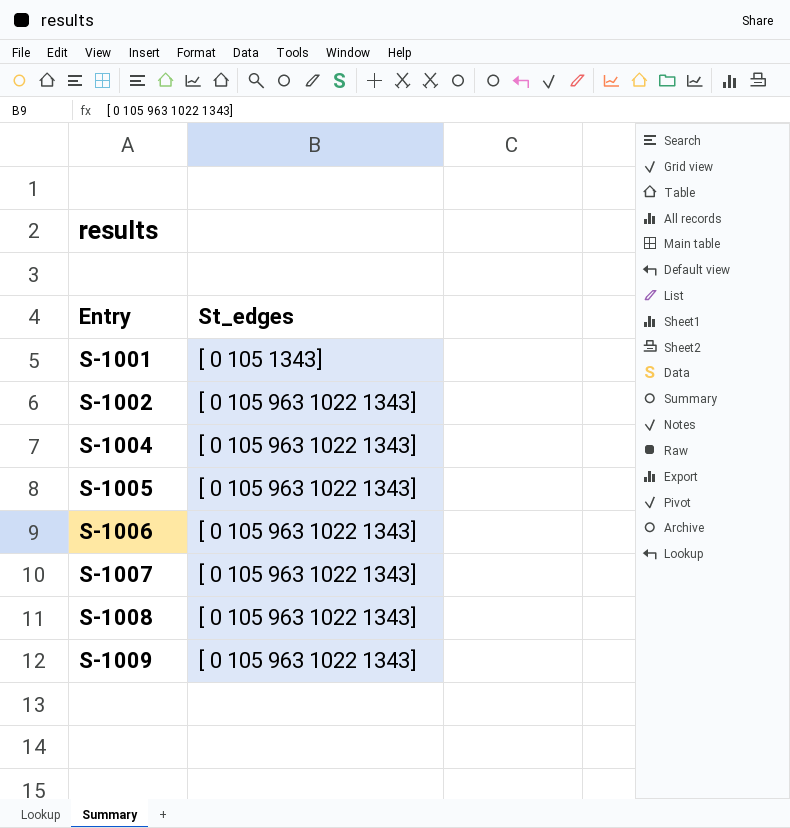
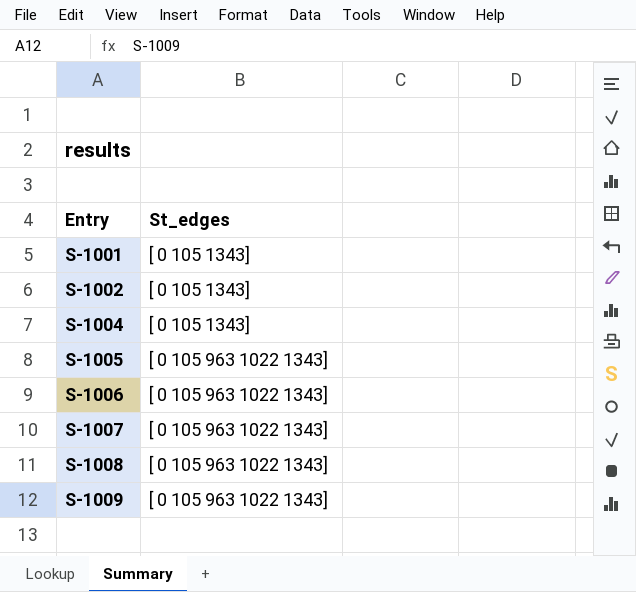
S-1002 | St_edges: [ 0 105 963 1022 1343] -> [ 0 105 1343]
S-1004 | St_edges: [ 0 105 963 1022 1343] -> [ 0 105 1343]

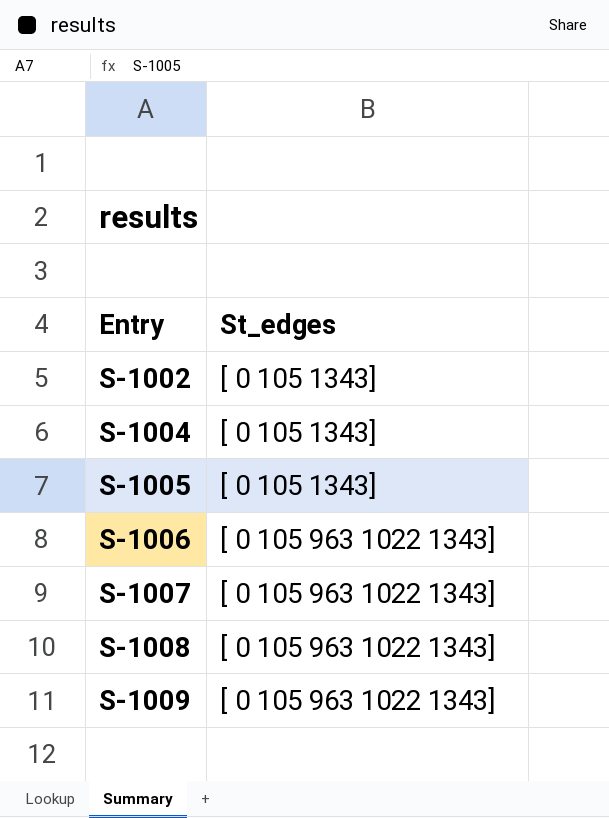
row S-1001: [ 0 105 1343] -> none
S-1005 | St_edges: [ 0 105 963 1022 1343] -> [ 0 105 1343]

